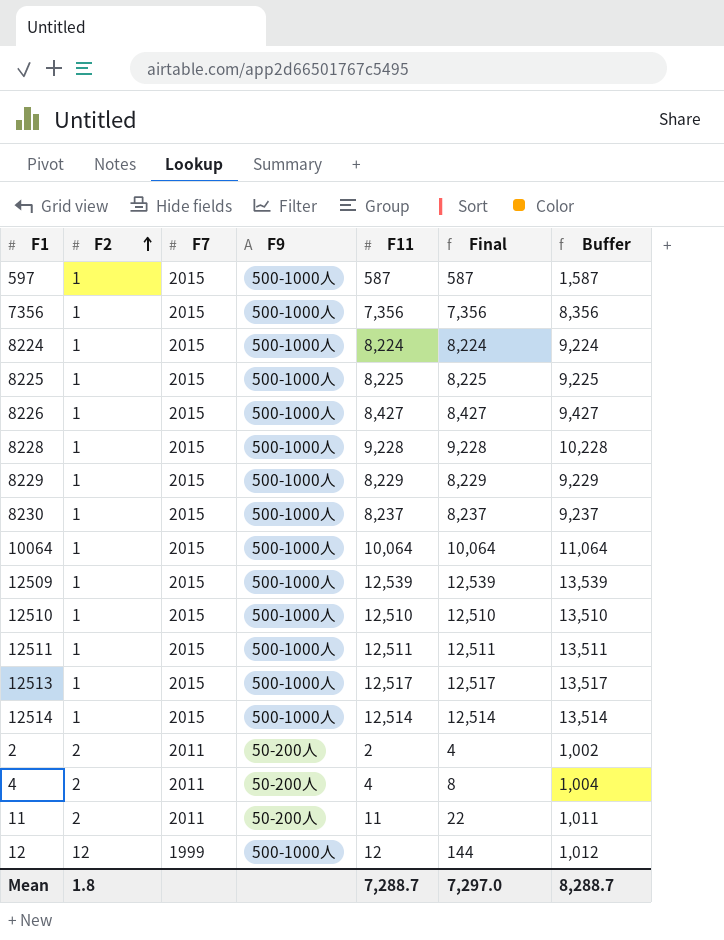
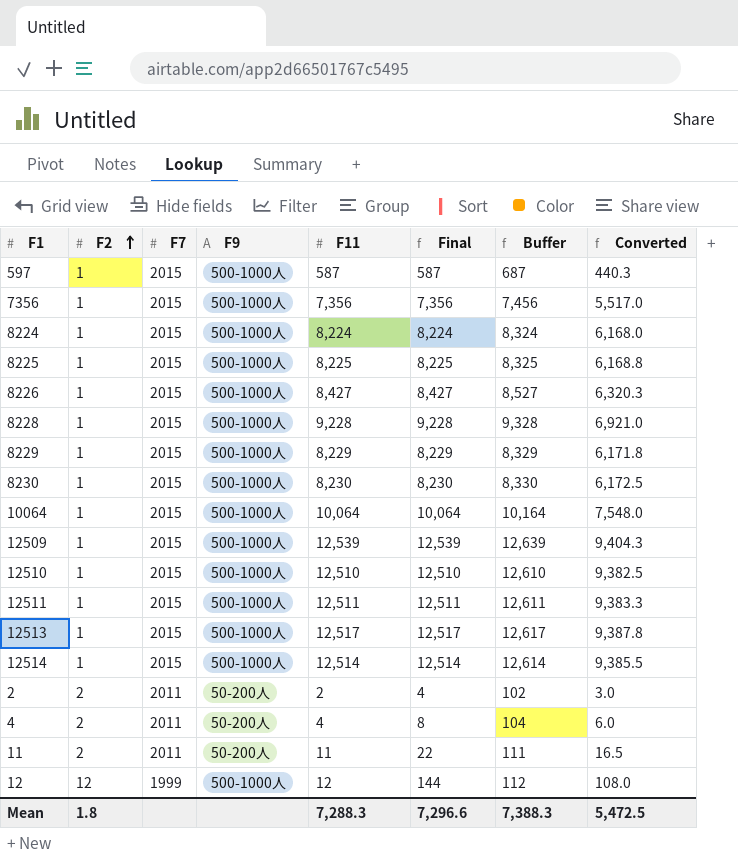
column Buffer | formula: [F11] + 1000 -> [F11] + 100
column Converted | formula: none -> [Final] * 0.75
8230 | F11: 8,237 -> 8,230
8230 | Final: 8,237 -> 8,230
Mean | F11: 7,288.7 -> 7,288.3
Mean | Final: 7,297.0 -> 7,296.6
Mean | Buffer: 8,288.7 -> 7,388.3

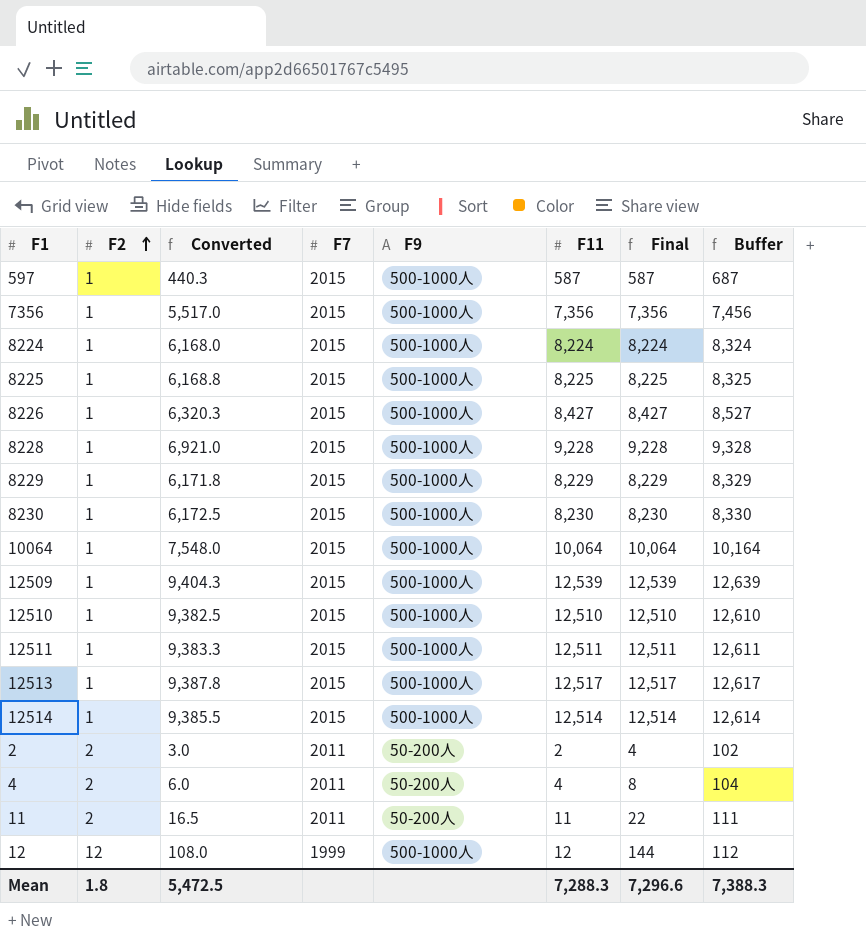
column Converted | position: 8 -> 3

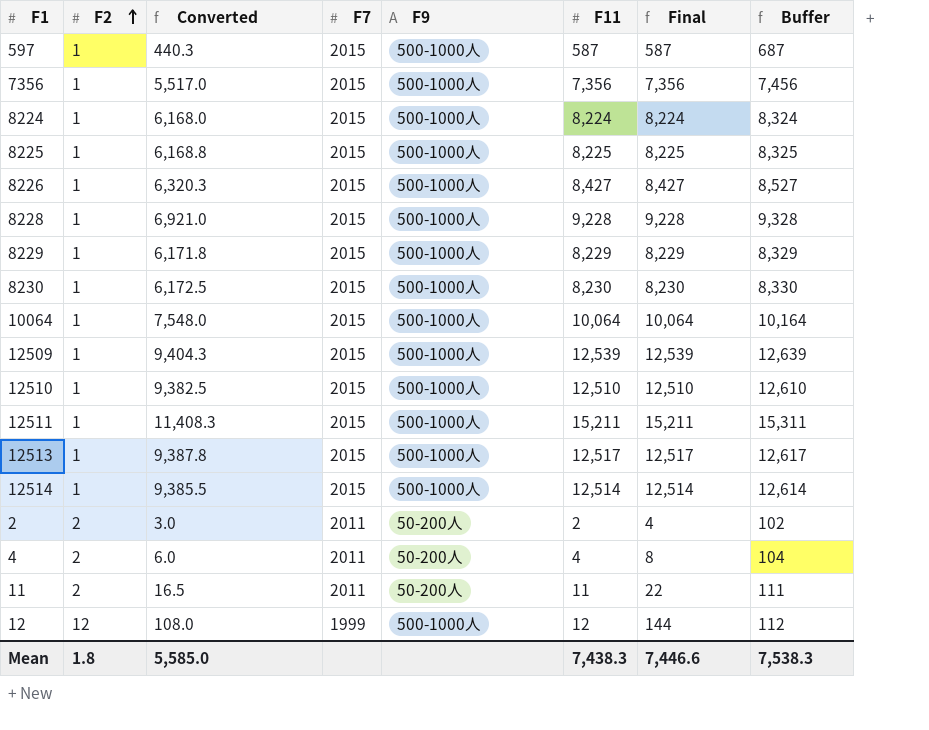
12511 | Converted: 9,383.3 -> 11,408.3
12511 | F11: 12,511 -> 15,211
12511 | Final: 12,511 -> 15,211
12511 | Buffer: 12,611 -> 15,311
Mean | Converted: 5,472.5 -> 5,585.0
Mean | F11: 7,288.3 -> 7,438.3
Mean | Final: 7,296.6 -> 7,446.6
Mean | Buffer: 7,388.3 -> 7,538.3

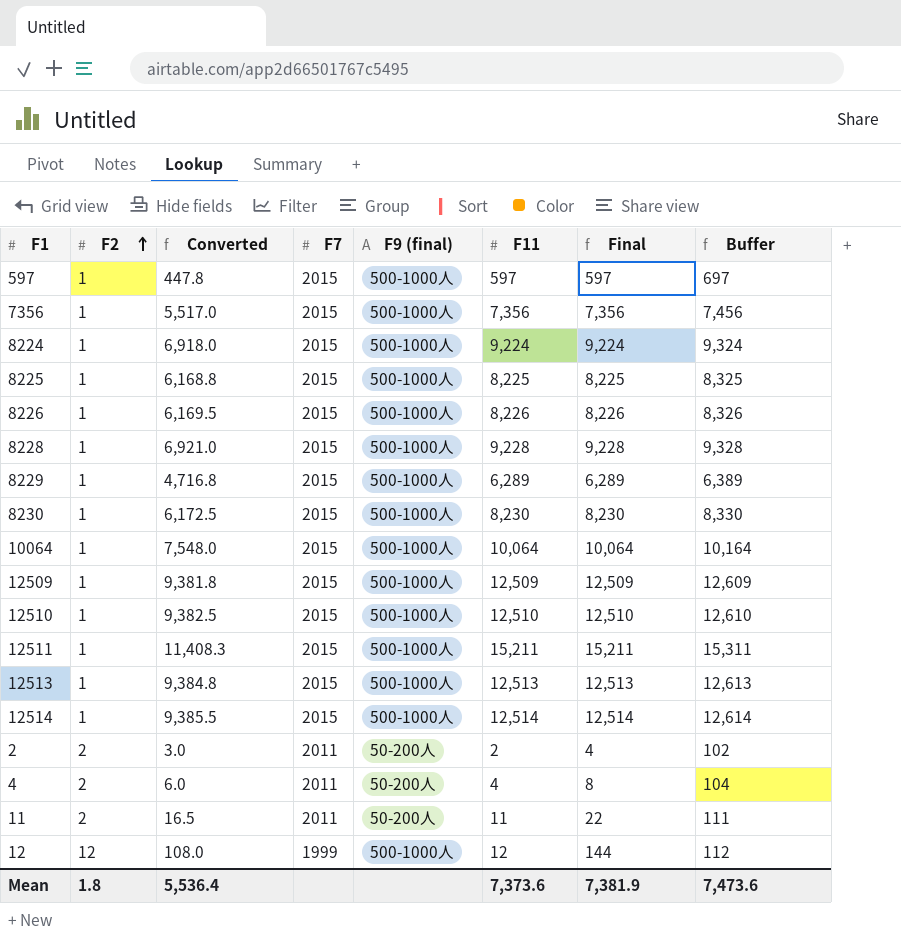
column name: F9 -> F9 (final)
597 | Converted: 440.3 -> 447.8
597 | F11: 587 -> 597
597 | Final: 587 -> 597
597 | Buffer: 687 -> 697
8224 | Converted: 6,168.0 -> 6,918.0
8224 | F11: 8,224 -> 9,224
8224 | Final: 8,224 -> 9,224
8224 | Buffer: 8,324 -> 9,324
8226 | Converted: 6,320.3 -> 6,169.5
8226 | F11: 8,427 -> 8,226
8226 | Final: 8,427 -> 8,226
8226 | Buffer: 8,527 -> 8,326
8229 | Converted: 6,171.8 -> 4,716.8
8229 | F11: 8,229 -> 6,289
8229 | Final: 8,229 -> 6,289
8229 | Buffer: 8,329 -> 6,389
12509 | Converted: 9,404.3 -> 9,381.8
12509 | F11: 12,539 -> 12,509
12509 | Final: 12,539 -> 12,509
12509 | Buffer: 12,639 -> 12,609
12513 | Converted: 9,387.8 -> 9,384.8
12513 | F11: 12,517 -> 12,513
12513 | Final: 12,517 -> 12,513
12513 | Buffer: 12,617 -> 12,613
Mean | Converted: 5,585.0 -> 5,536.4
Mean | F11: 7,438.3 -> 7,373.6
Mean | Final: 7,446.6 -> 7,381.9
Mean | Buffer: 7,538.3 -> 7,473.6

